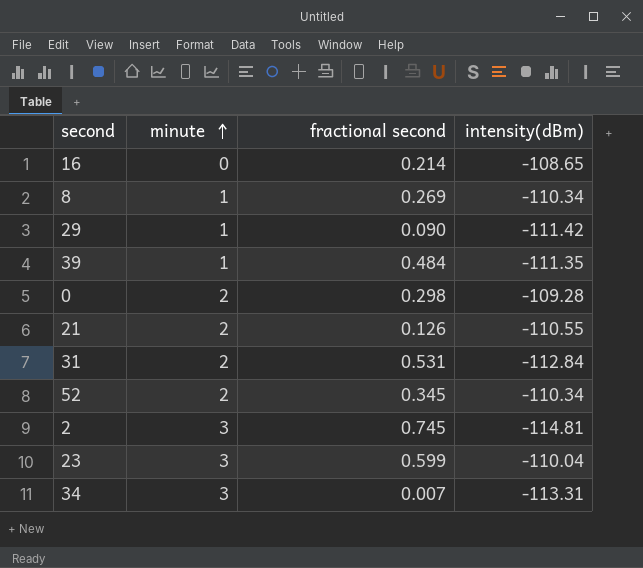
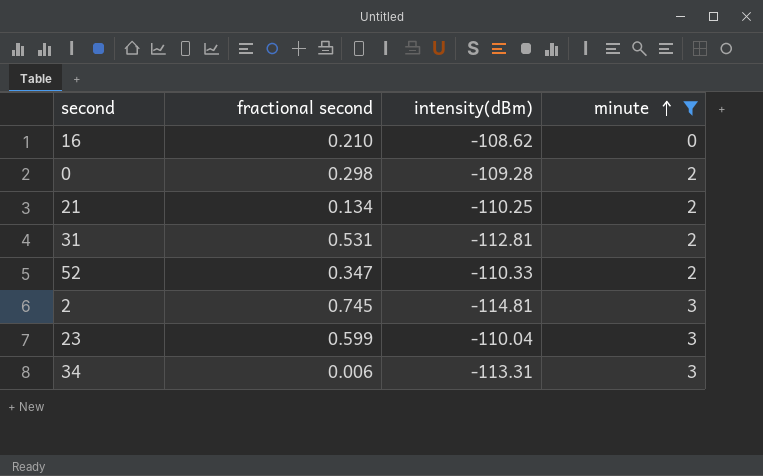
filter: none -> minute != 1
column minute | position: 2 -> 4
16 | fractional second: 0.214 -> 0.210
16 | intensity(dBm): -108.65 -> -108.62
21 | fractional second: 0.126 -> 0.134
21 | intensity(dBm): -110.55 -> -110.25
31 | intensity(dBm): -112.84 -> -112.81
52 | fractional second: 0.345 -> 0.347
52 | intensity(dBm): -110.34 -> -110.33
34 | fractional second: 0.007 -> 0.006

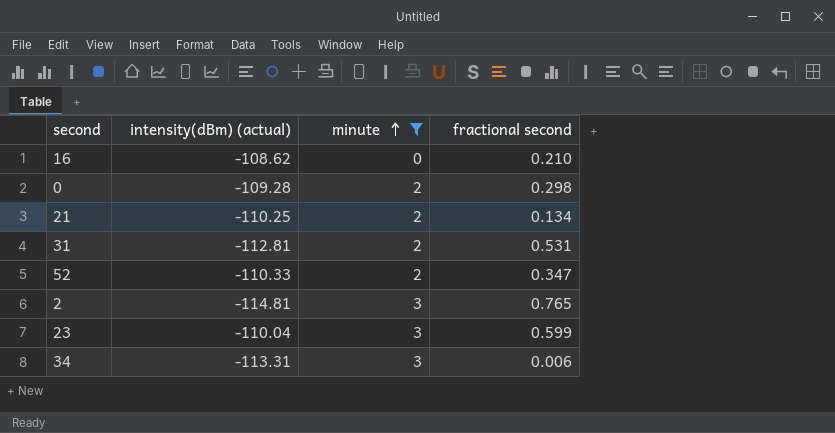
column name: intensity(dBm) -> intensity(dBm) (actual)
column fractional second | position: 2 -> 4
2 | fractional second: 0.745 -> 0.765

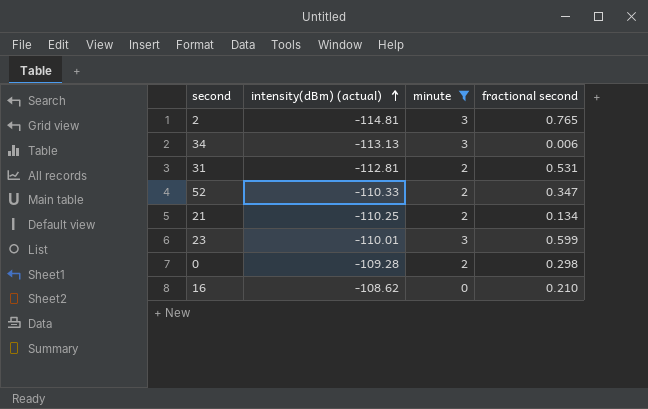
row order: minute ascending -> intensity(dBm) (actual) ascending
34 | intensity(dBm) (actual): -113.31 -> -113.13
23 | intensity(dBm) (actual): -110.04 -> -110.01

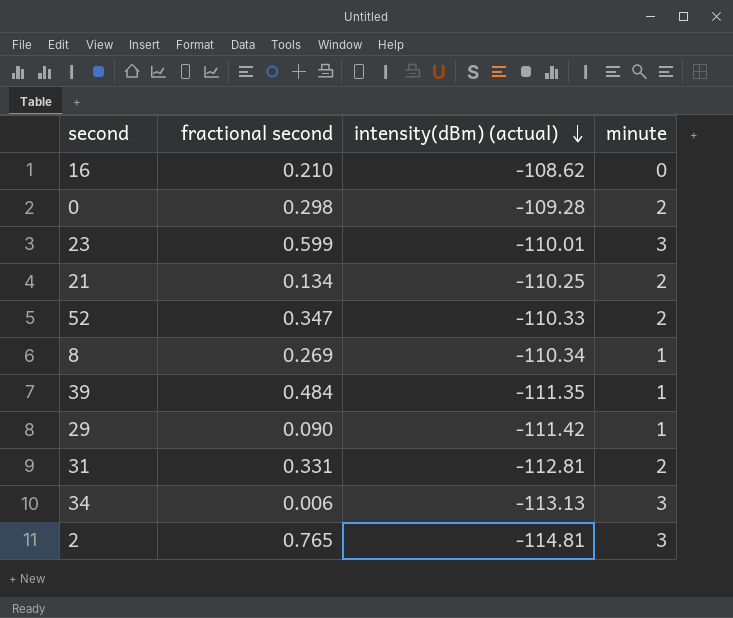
filter: minute != 1 -> none
row order: intensity(dBm) (actual) ascending -> intensity(dBm) (actual) descending
column fractional second | position: 4 -> 2
31 | fractional second: 0.531 -> 0.331

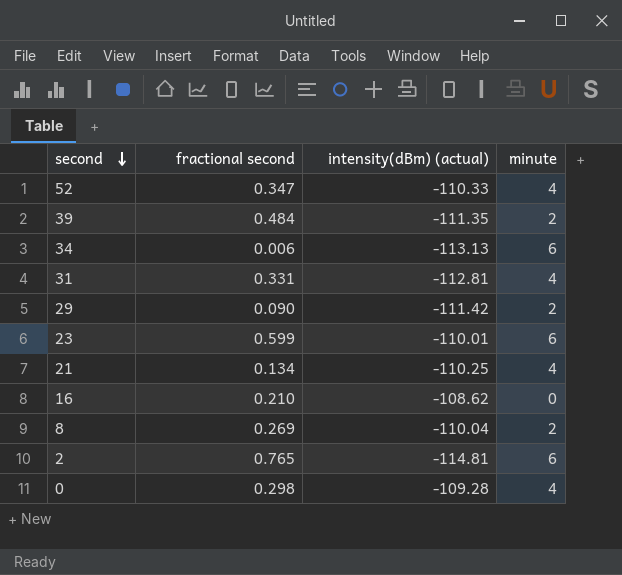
row order: intensity(dBm) (actual) descending -> second descending
52 | minute: 2 -> 4
39 | minute: 1 -> 2
34 | minute: 3 -> 6
31 | minute: 2 -> 4
29 | minute: 1 -> 2
23 | minute: 3 -> 6
21 | minute: 2 -> 4
8 | intensity(dBm) (actual): -110.34 -> -110.04
8 | minute: 1 -> 2
2 | minute: 3 -> 6
0 | minute: 2 -> 4

